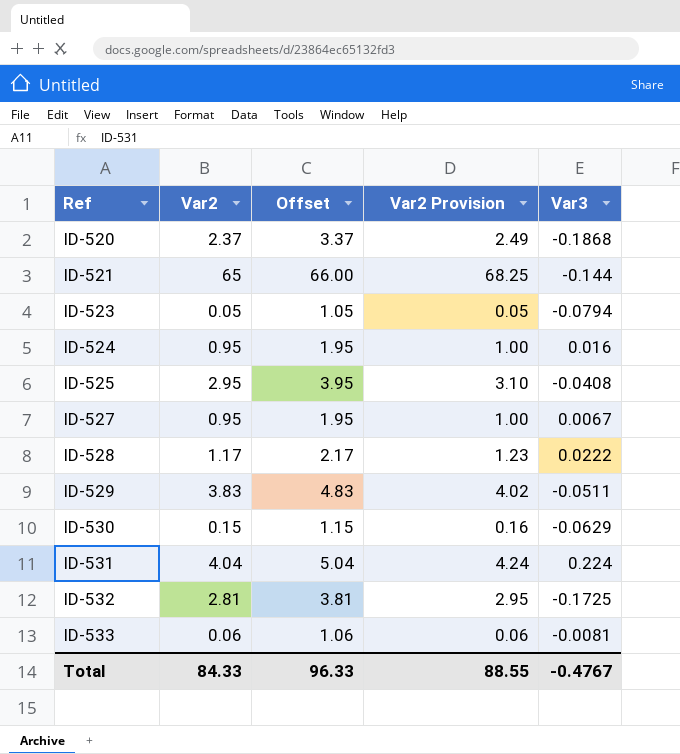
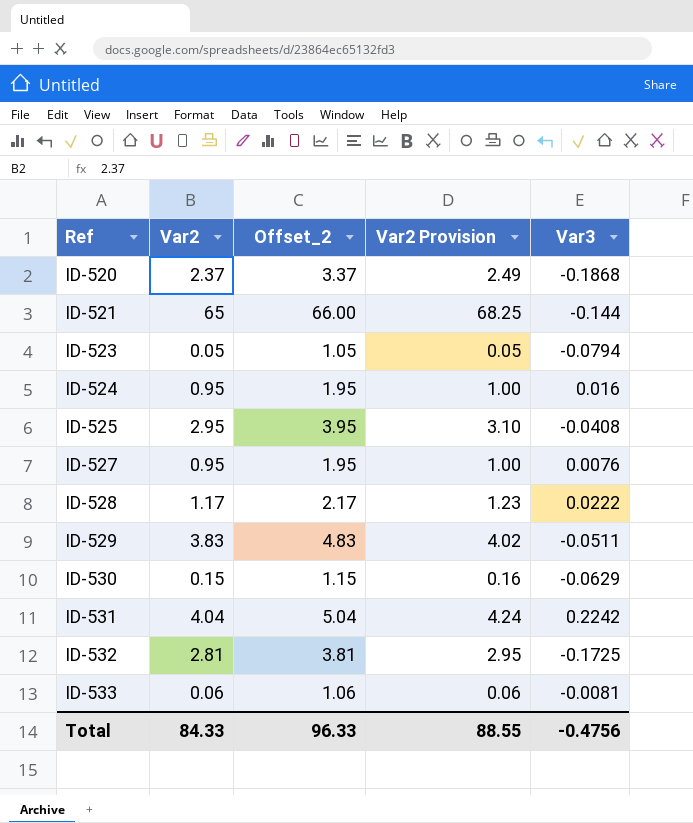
column name: Offset -> Offset_2
ID-527 | Var3: 0.0067 -> 0.0076
ID-531 | Var3: 0.224 -> 0.2242
Total | Var3: -0.4767 -> -0.4756

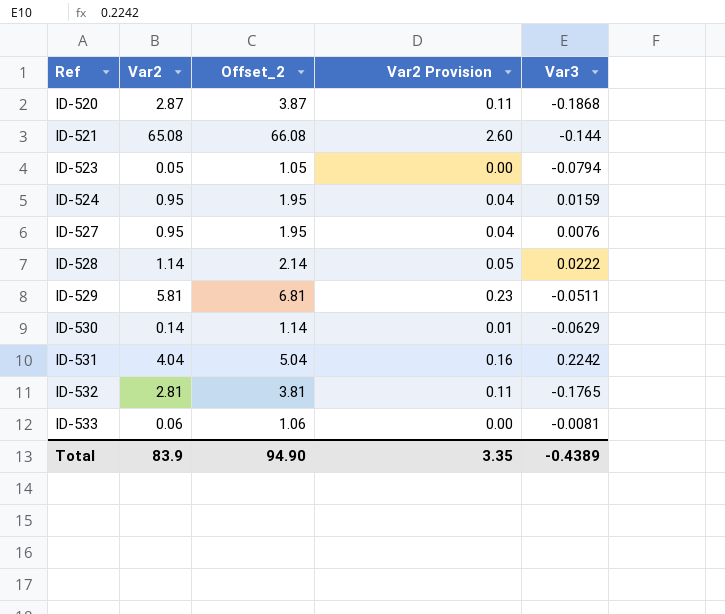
column Var2 Provision | formula: [Var2] * 1.05 -> [Var2] * 0.04
row ID-525: 2.95 | 3.95 | 3.10 | -0.0408 -> none
ID-520 | Var2: 2.37 -> 2.87
ID-520 | Offset_2: 3.37 -> 3.87
ID-521 | Var2: 65 -> 65.08
ID-521 | Offset_2: 66.00 -> 66.08
ID-524 | Var3: 0.016 -> 0.0159
ID-528 | Var2: 1.17 -> 1.14
ID-528 | Offset_2: 2.17 -> 2.14
ID-529 | Var2: 3.83 -> 5.81
ID-529 | Offset_2: 4.83 -> 6.81
ID-530 | Var2: 0.15 -> 0.14
ID-530 | Offset_2: 1.15 -> 1.14
ID-532 | Var3: -0.1725 -> -0.1765
Total | Var2: 84.33 -> 83.9
Total | Offset_2: 96.33 -> 94.90
Total | Var2 Provision: 88.55 -> 3.35
Total | Var3: -0.4756 -> -0.4389

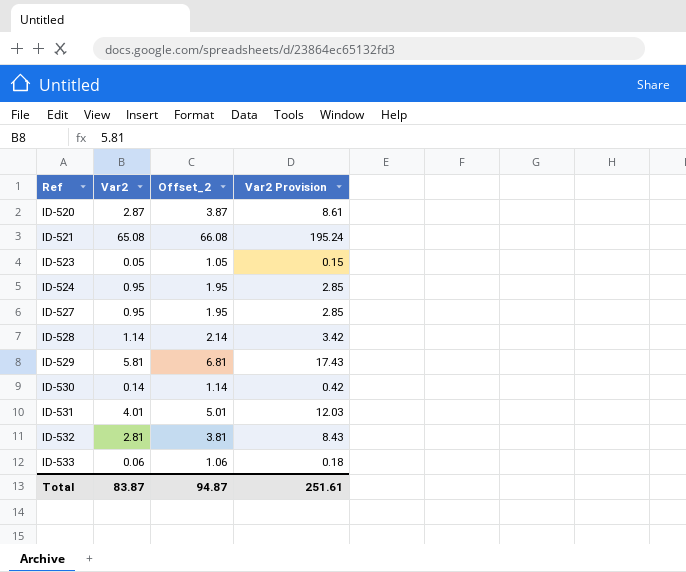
column Var3 | position: 5 -> none
column Var2 Provision | formula: [Var2] * 0.04 -> [Var2] * 3
ID-531 | Var2: 4.04 -> 4.01
ID-531 | Offset_2: 5.04 -> 5.01
Total | Var2: 83.9 -> 83.87
Total | Offset_2: 94.90 -> 94.87
Total | Var2 Provision: 3.35 -> 251.61

